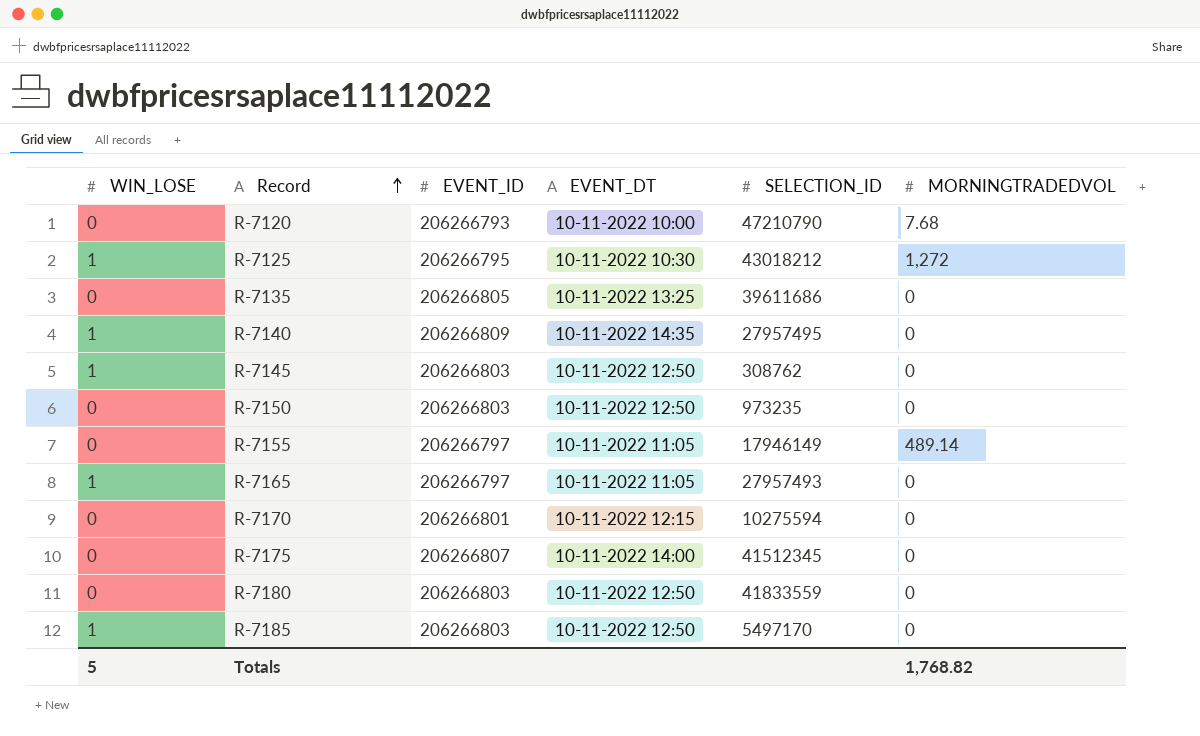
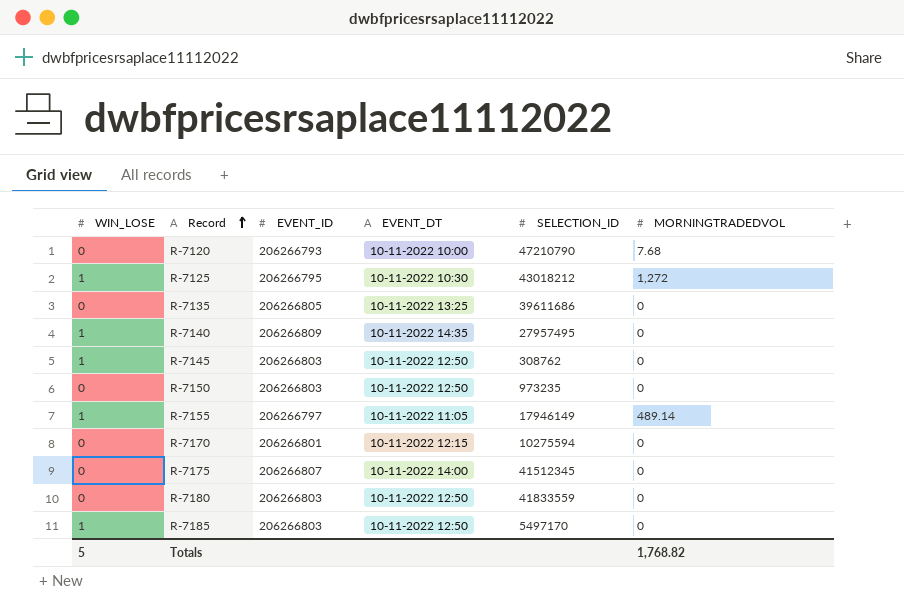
row R-7165: 1 | 206266797 | 10-11-2022 11:05 | 27957493 | 0 -> none
R-7155 | WIN_LOSE: 0 -> 1

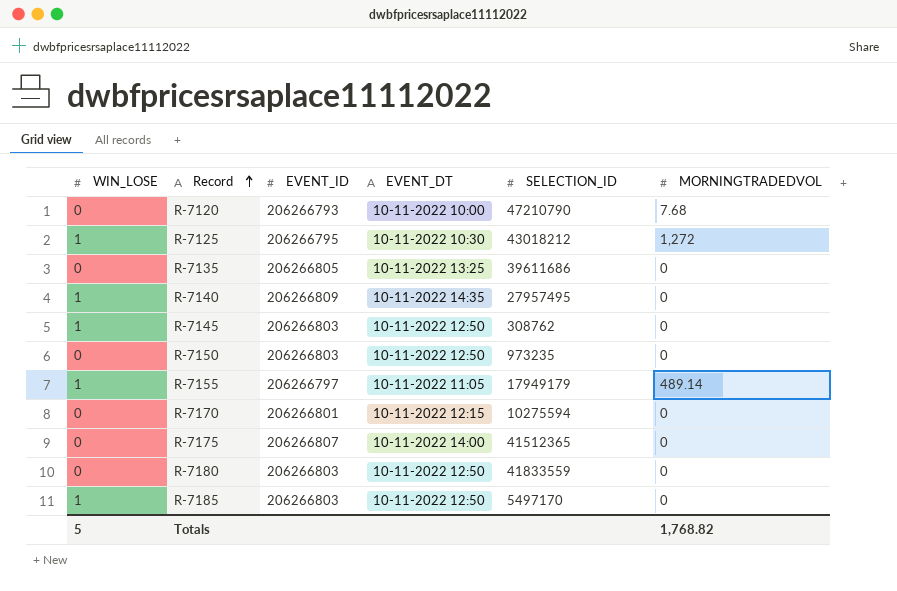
R-7155 | SELECTION_ID: 17946149 -> 17949179
R-7175 | SELECTION_ID: 41512345 -> 41512365

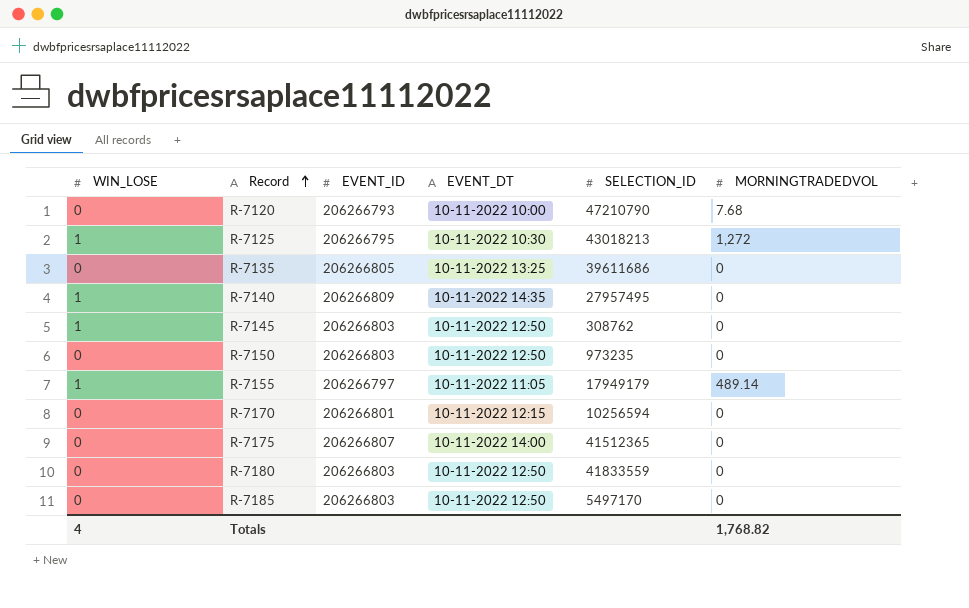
R-7125 | SELECTION_ID: 43018212 -> 43018213
R-7170 | SELECTION_ID: 10275594 -> 10256594
R-7185 | WIN_LOSE: 1 -> 0
Totals | WIN_LOSE: 5 -> 4

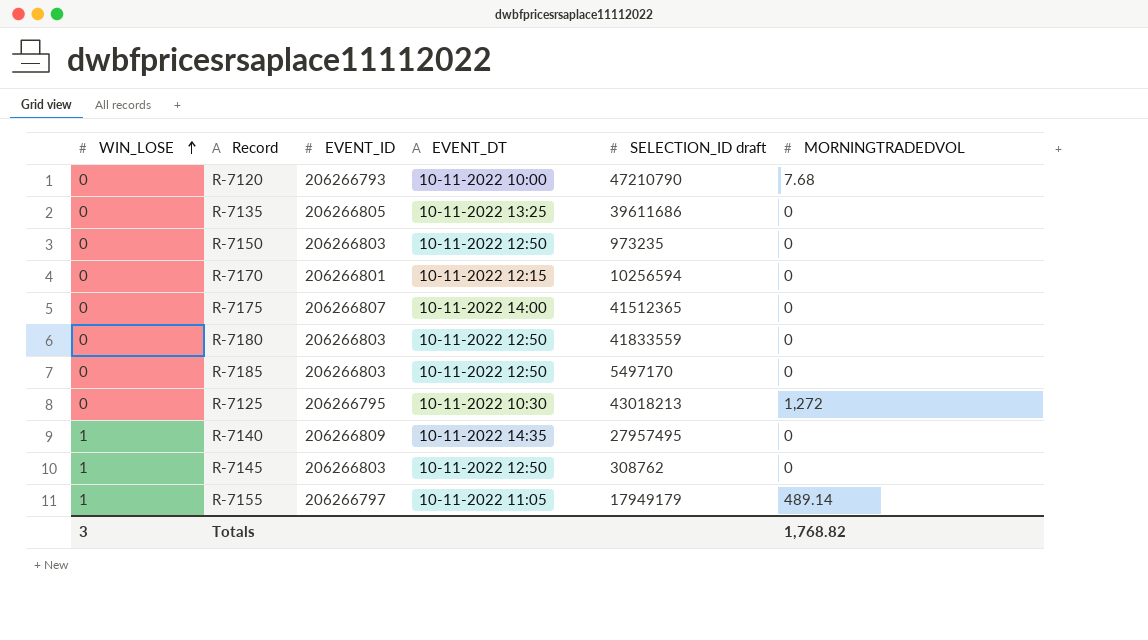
row order: Record ascending -> WIN_LOSE ascending
column name: SELECTION_ID -> SELECTION_ID draft
R-7125 | WIN_LOSE: 1 -> 0
Totals | WIN_LOSE: 4 -> 3

